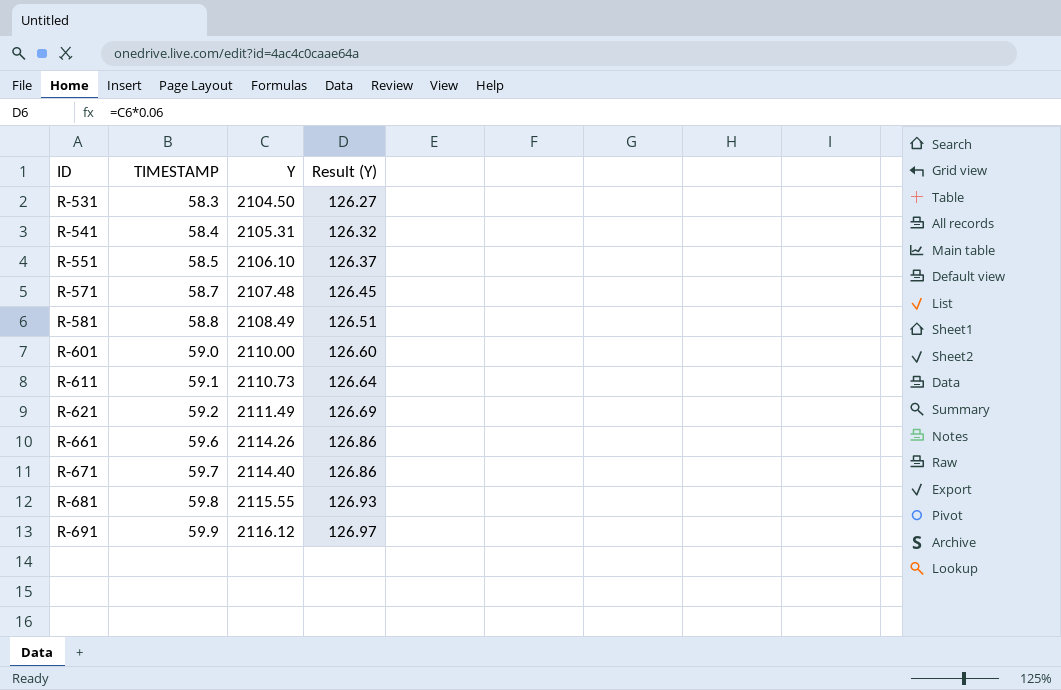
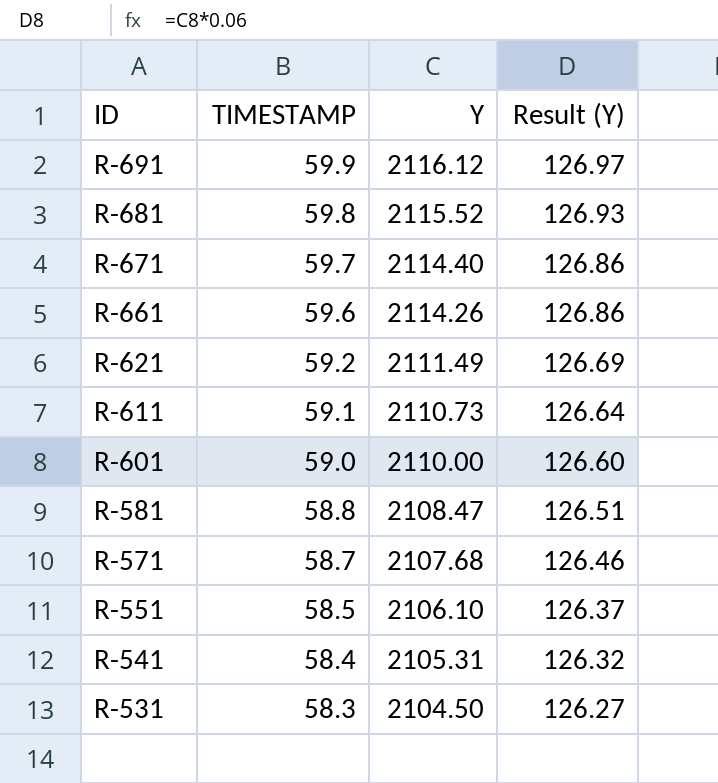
row order: ID ascending -> ID descending
R-681 | Y: 2115.55 -> 2115.52
R-581 | Y: 2108.49 -> 2108.47
R-571 | Y: 2107.48 -> 2107.68
R-571 | Result (Y): 126.45 -> 126.46

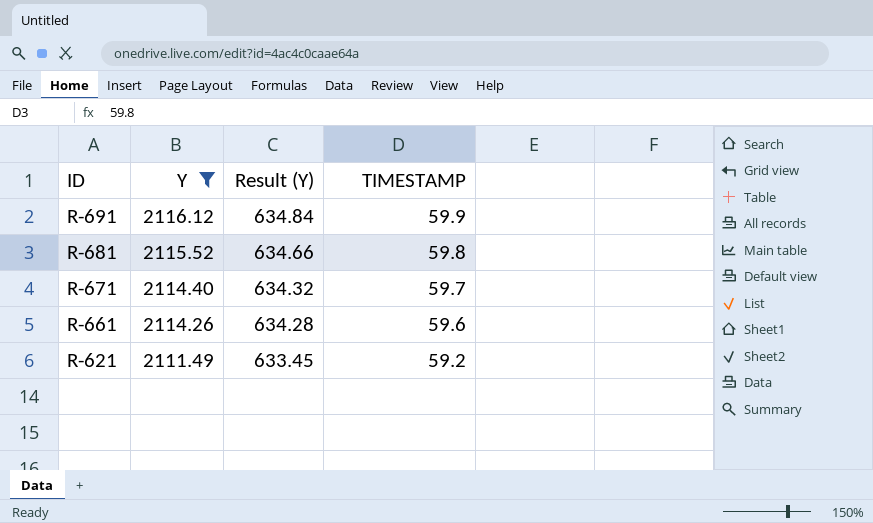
filter: none -> Y >= 2111.49
column Result (Y) | formula: [Y] * 0.06 -> [Y] * 0.3
column TIMESTAMP | position: 2 -> 4

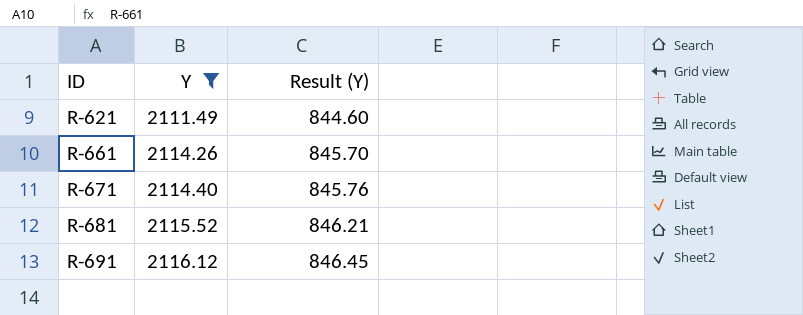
row order: ID descending -> ID ascending
column TIMESTAMP | position: 4 -> none
column Result (Y) | formula: [Y] * 0.3 -> [Y] * 0.4

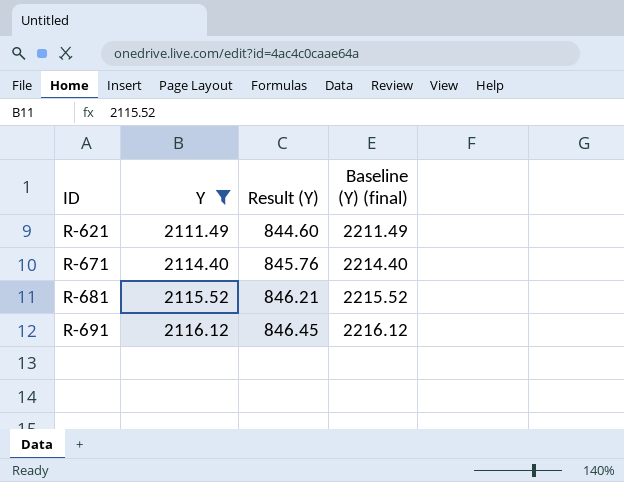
column Baseline (Y) (final) | formula: none -> [Y] + 100
row R-661: 2114.26 | 845.70 -> none

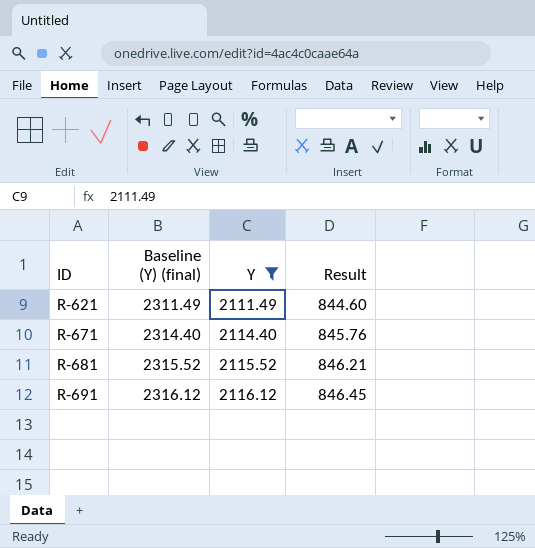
column Baseline (Y) (final) | formula: [Y] + 100 -> [Y] + 200
column Baseline (Y) (final) | position: 4 -> 2
column name: Result (Y) -> Result

